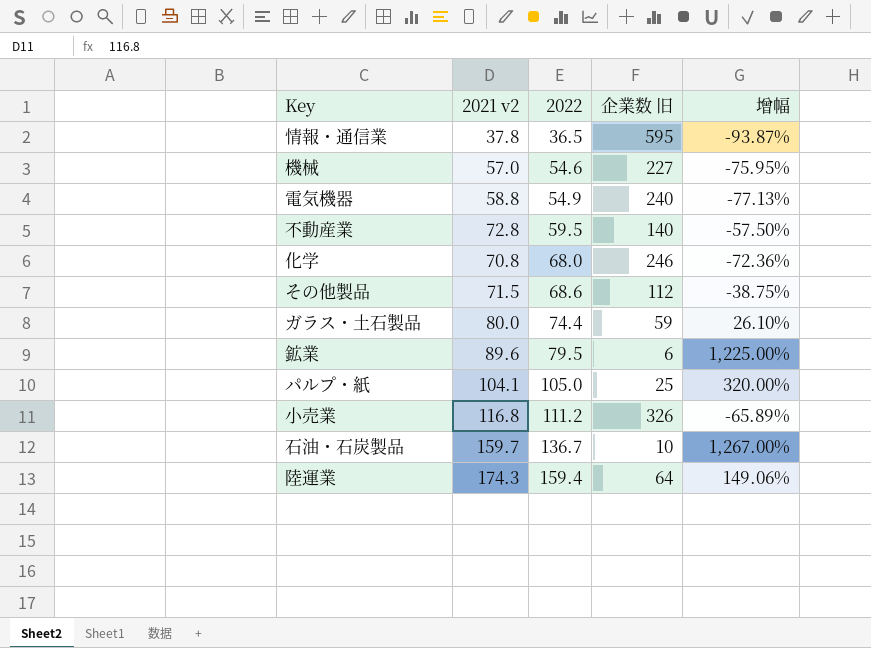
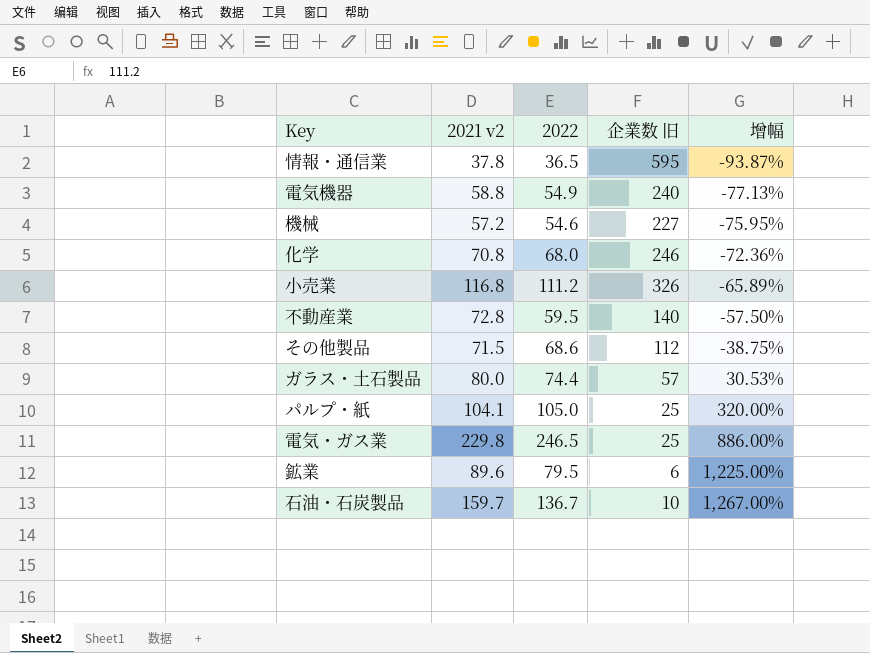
row order: 2022 ascending -> 增幅 ascending
row 陸運業: 174.3 | 159.4 | 64 | 149.06% -> none
機械 | 2021 v2: 57.0 -> 57.2
ガラス・土石製品 | 企業数 旧: 59 -> 57
ガラス・土石製品 | 增幅: 26.10% -> 30.53%
row 電気・ガス業: none -> 229.8 | 246.5 | 25 | 886.00%

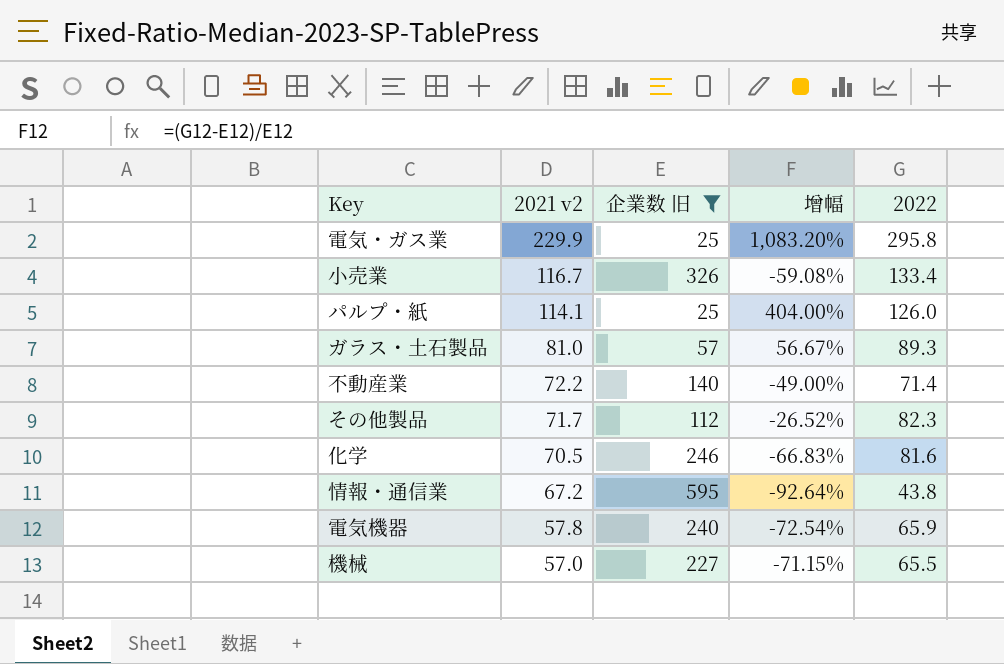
filter: none -> 企業数 旧 >= 25
row order: 增幅 ascending -> 2021 v2 descending
column 2022 | position: 3 -> 5
電気・ガス業 | 2021 v2: 229.8 -> 229.9
電気・ガス業 | 增幅: 886.00% -> 1,083.20%
電気・ガス業 | 2022: 246.5 -> 295.8
小売業 | 2021 v2: 116.8 -> 116.7
小売業 | 增幅: -65.89% -> -59.08%
小売業 | 2022: 111.2 -> 133.4
パルプ・紙 | 2021 v2: 104.1 -> 114.1
パルプ・紙 | 增幅: 320.00% -> 404.00%
パルプ・紙 | 2022: 105.0 -> 126.0
ガラス・土石製品 | 2021 v2: 80.0 -> 81.0
ガラス・土石製品 | 增幅: 30.53% -> 56.67%
ガラス・土石製品 | 2022: 74.4 -> 89.3
不動産業 | 2021 v2: 72.8 -> 72.2
不動産業 | 增幅: -57.50% -> -49.00%
不動産業 | 2022: 59.5 -> 71.4
その他製品 | 2021 v2: 71.5 -> 71.7
その他製品 | 增幅: -38.75% -> -26.52%
その他製品 | 2022: 68.6 -> 82.3
化学 | 2021 v2: 70.8 -> 70.5
化学 | 增幅: -72.36% -> -66.83%
化学 | 2022: 68.0 -> 81.6
情報・通信業 | 2021 v2: 37.8 -> 67.2
情報・通信業 | 增幅: -93.87% -> -92.64%
情報・通信業 | 2022: 36.5 -> 43.8
電気機器 | 2021 v2: 58.8 -> 57.8
電気機器 | 增幅: -77.13% -> -72.54%
電気機器 | 2022: 54.9 -> 65.9
機械 | 2021 v2: 57.2 -> 57.0
機械 | 增幅: -75.95% -> -71.15%
機械 | 2022: 54.6 -> 65.5

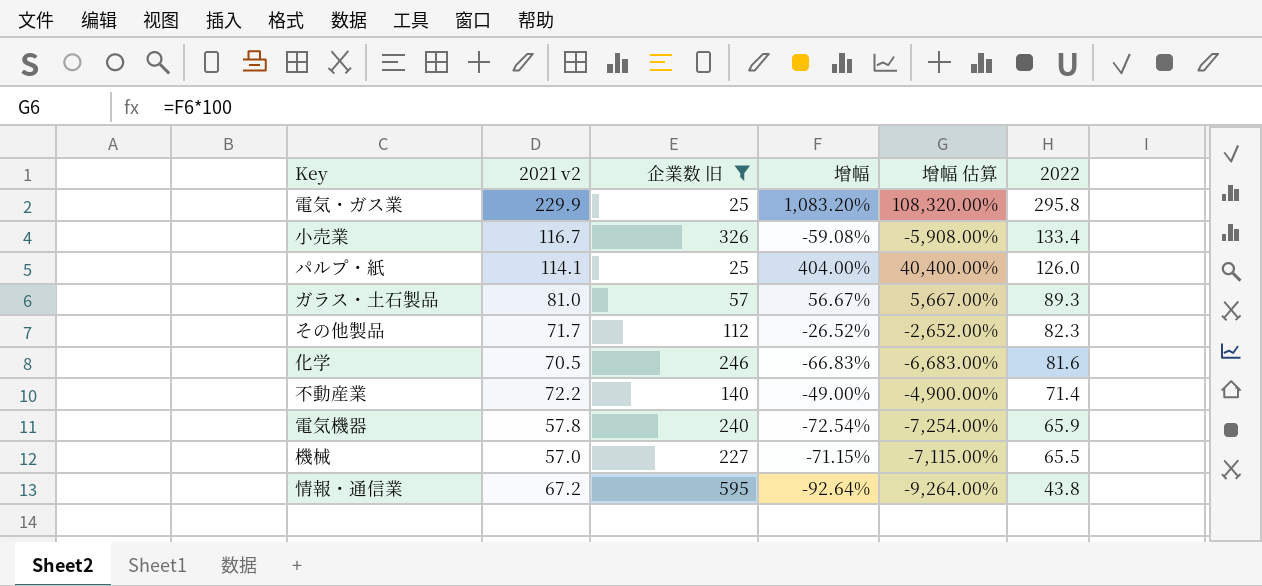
row order: 2021 v2 descending -> 2022 descending
column 增幅 估算 | formula: none -> [增幅] * 100

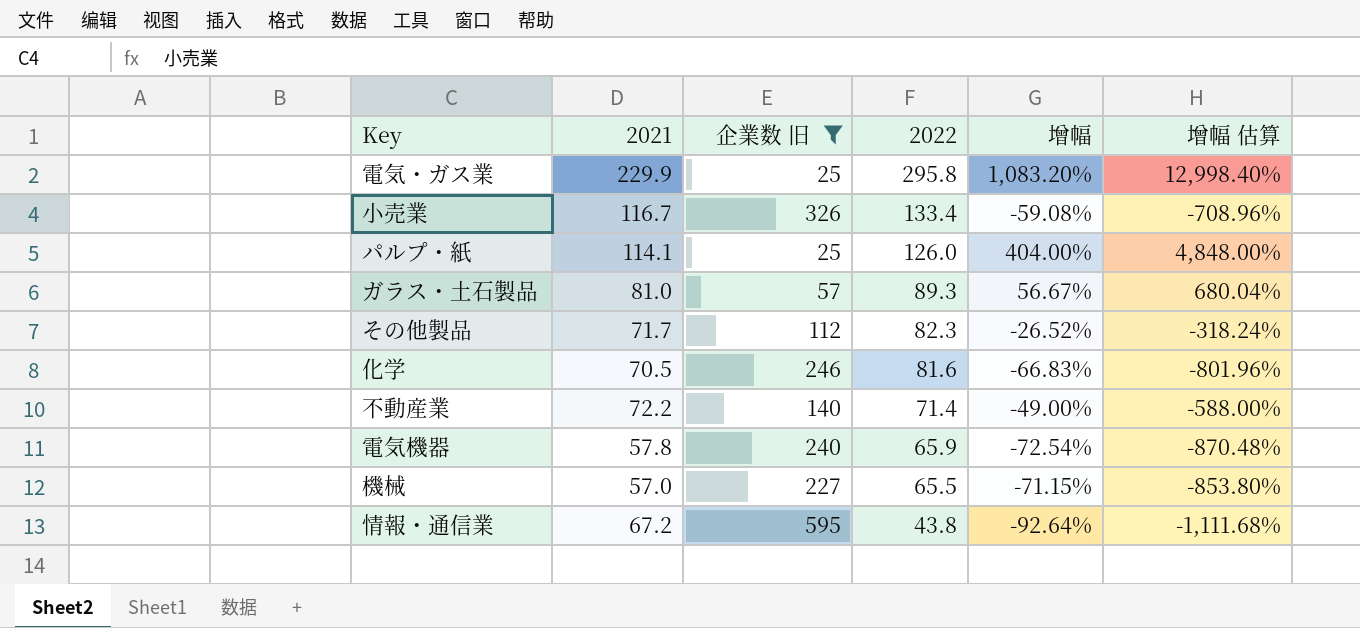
column name: 2021 v2 -> 2021
column 2022 | position: 6 -> 4
column 增幅 估算 | formula: [增幅] * 100 -> [增幅] * 12

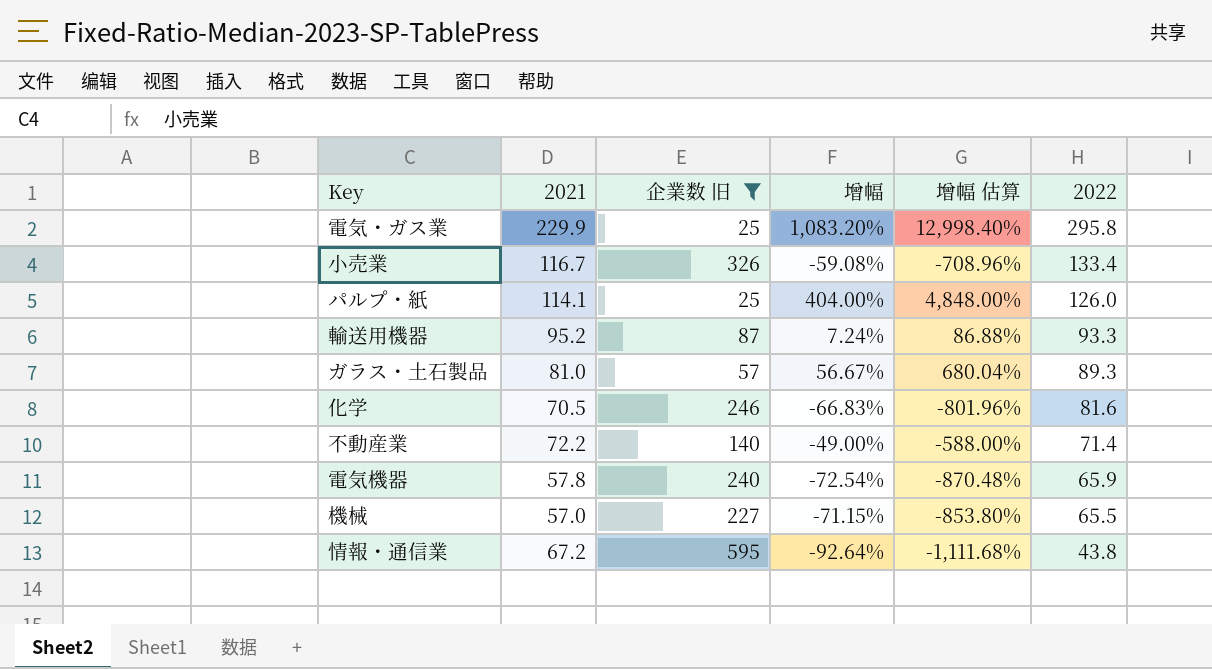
column 2022 | position: 4 -> 6
row その他製品: 71.7 | 112 | 82.3 | -26.52% | -318.24% -> none
row 輸送用機器: none -> 95.2 | 87 | 7.24% | 86.88% | 93.3

